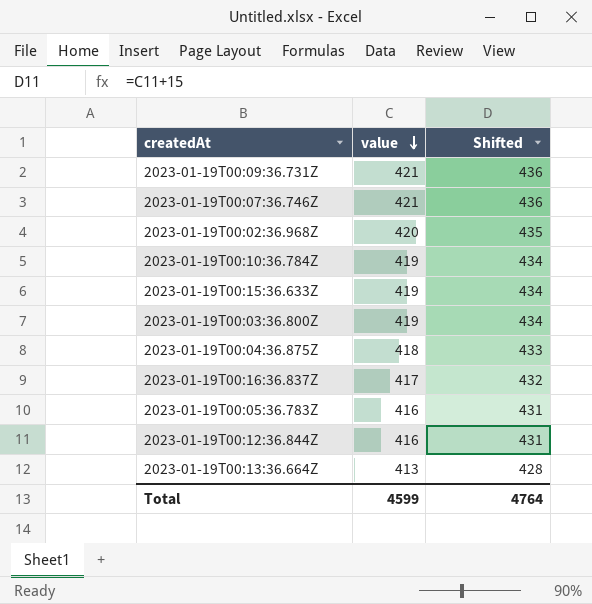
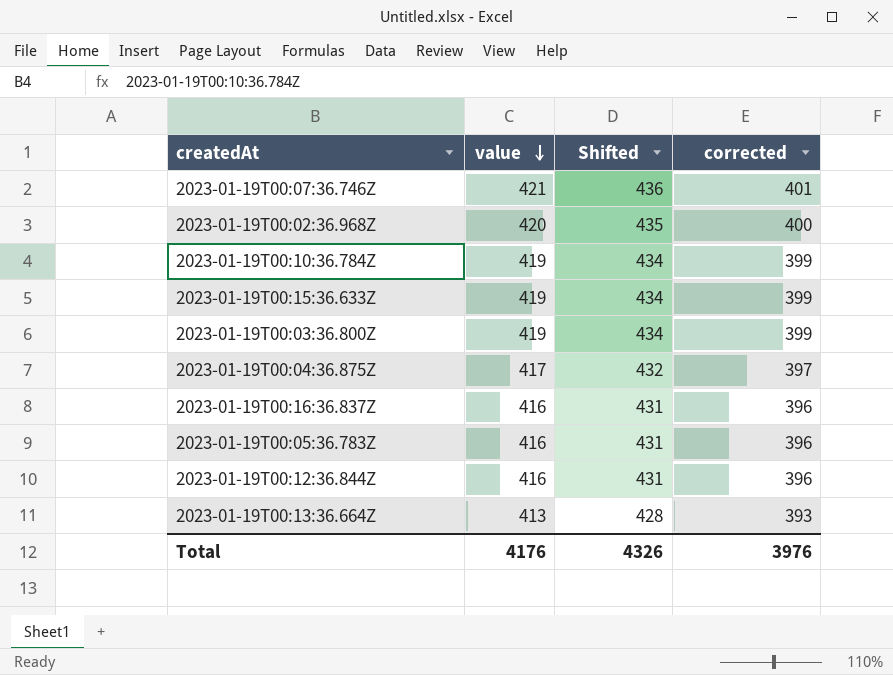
column corrected | formula: none -> [value] - 20
row 2023-01-19T00:09:36.731Z: 421 | 436 -> none
2023-01-19T00:04:36.875Z | value: 418 -> 417
2023-01-19T00:04:36.875Z | Shifted: 433 -> 432
2023-01-19T00:16:36.837Z | value: 417 -> 416
2023-01-19T00:16:36.837Z | Shifted: 432 -> 431
Total | value: 4599 -> 4176
Total | Shifted: 4764 -> 4326

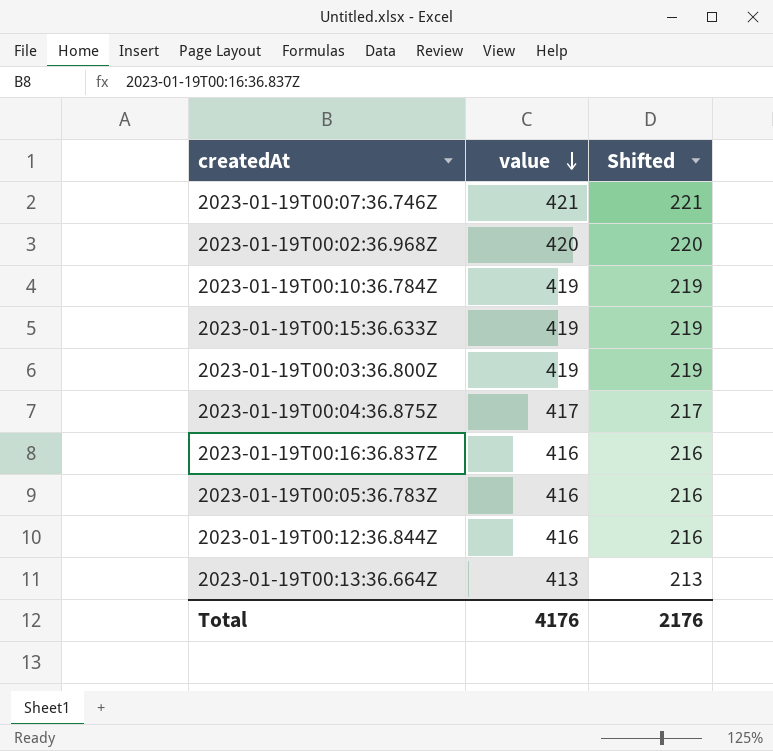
column corrected | formula: [value] - 20 -> none
column Shifted | formula: [value] + 15 -> [value] - 200
Total | Shifted: 4326 -> 2176

